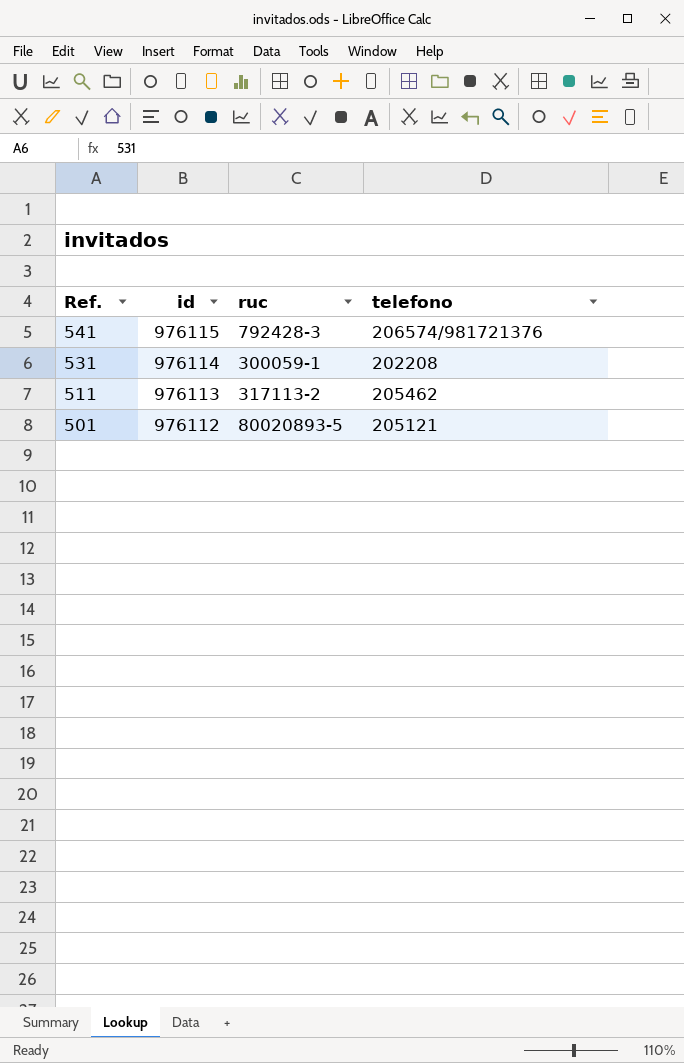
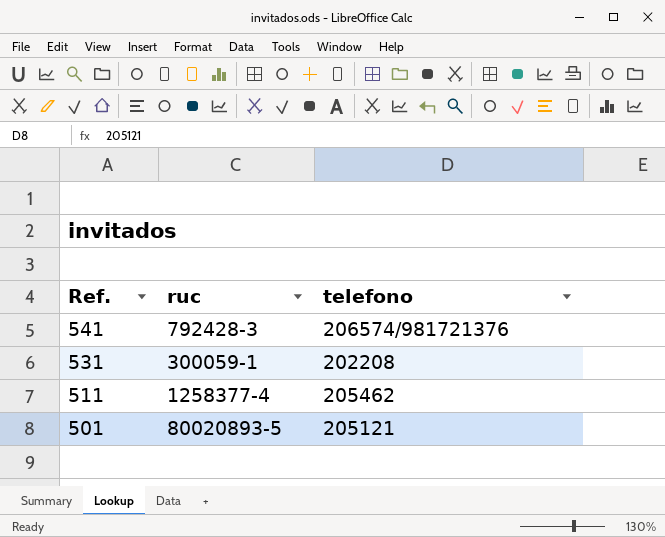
column id | position: 2 -> none
511 | ruc: 317113-2 -> 1258377-4

